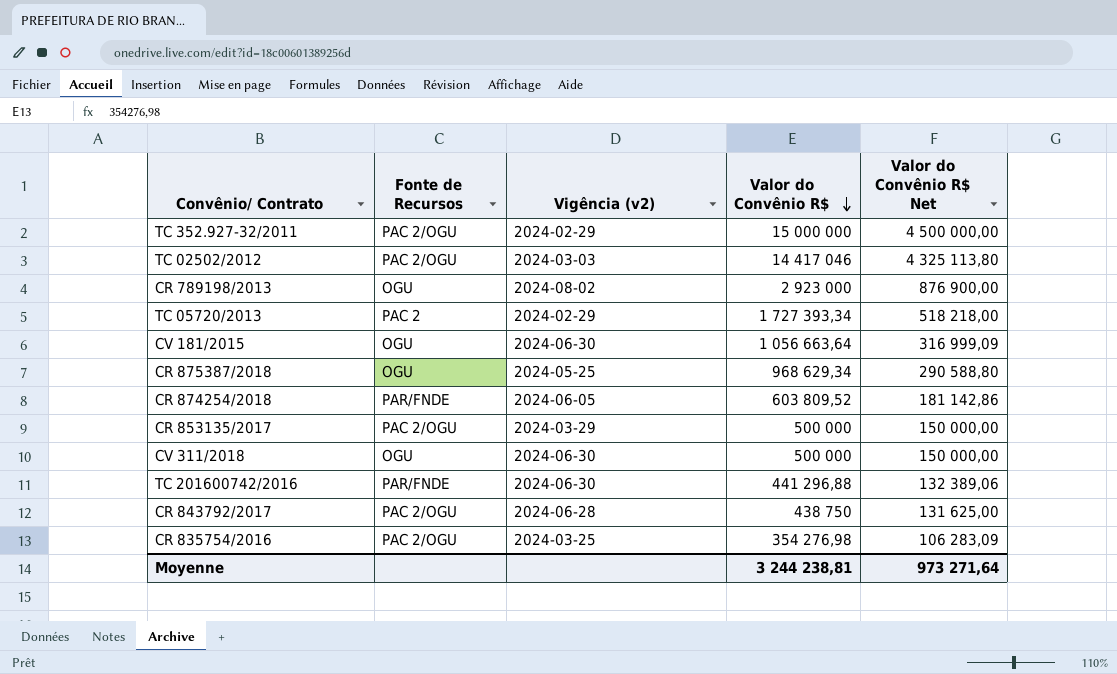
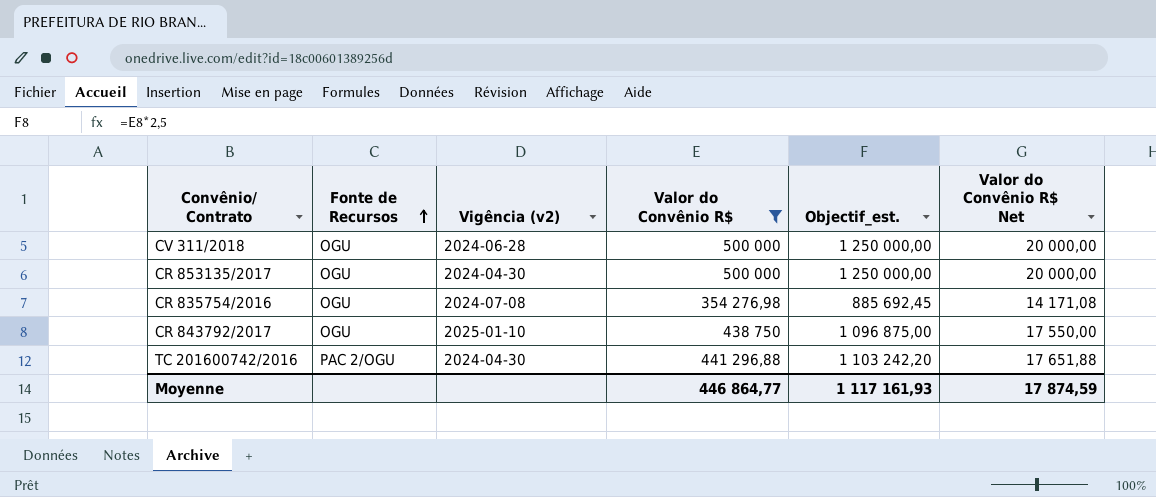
filter: none -> Valor do Convênio R$ <= 500 000
row order: Valor do Convênio R$ descending -> Fonte de Recursos ascending
column Objectif_est. | formula: none -> [Valor do Convênio R$] * 2,5
column Valor do Convênio R$ Net | formula: [Valor do Convênio R$] * 0,3 -> [Valor do Convênio R$] * 0,04
CV 311/2018 | Vigência (v2): 2024-06-30 -> 2024-06-28
CR 853135/2017 | Fonte de Recursos: PAC 2/OGU -> OGU
CR 853135/2017 | Vigência (v2): 2024-03-29 -> 2024-04-30
CR 835754/2016 | Fonte de Recursos: PAC 2/OGU -> OGU
CR 835754/2016 | Vigência (v2): 2024-03-25 -> 2024-07-08
CR 843792/2017 | Fonte de Recursos: PAC 2/OGU -> OGU
CR 843792/2017 | Vigência (v2): 2024-06-28 -> 2025-01-10
TC 201600742/2016 | Fonte de Recursos: PAR/FNDE -> PAC 2/OGU
TC 201600742/2016 | Vigência (v2): 2024-06-30 -> 2024-04-30
Moyenne | Valor do Convênio R$: 3 244 238,81 -> 446 864,77
Moyenne | Valor do Convênio R$ Net: 973 271,64 -> 17 874,59

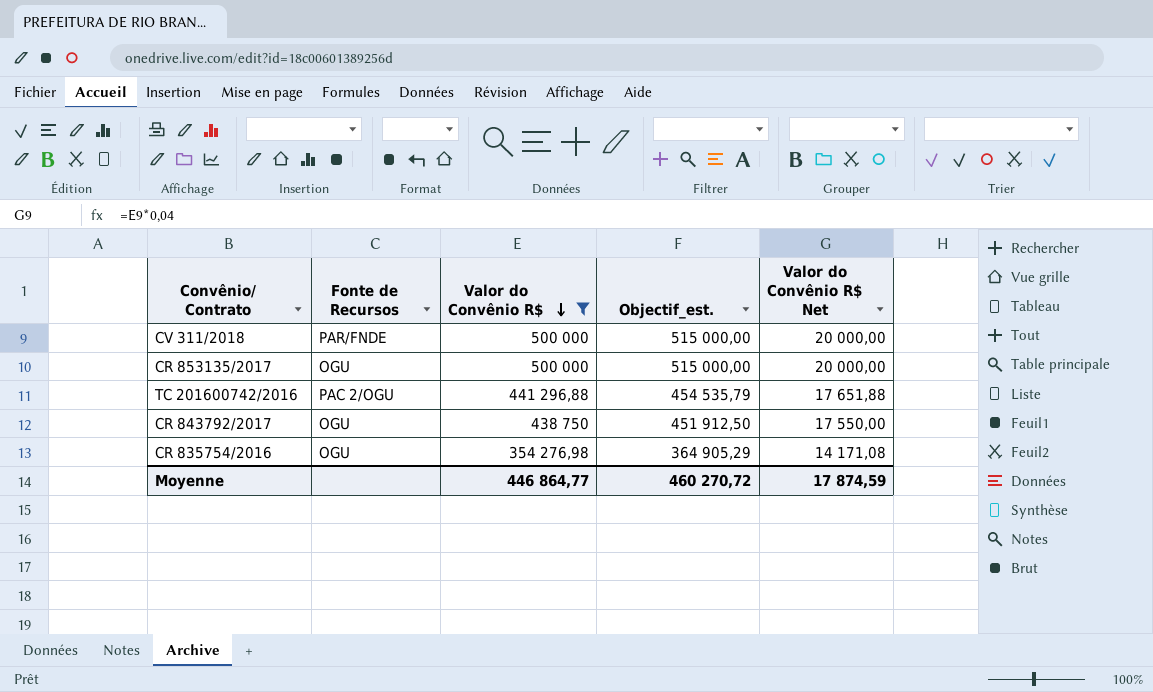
row order: Fonte de Recursos ascending -> Valor do Convênio R$ descending
column Vigência (v2) | position: 3 -> none
column Objectif_est. | formula: [Valor do Convênio R$] * 2,5 -> [Valor do Convênio R$] * 1,03
CV 311/2018 | Fonte de Recursos: OGU -> PAR/FNDE
Moyenne | Objectif_est.: 1 117 161,93 -> 460 270,72

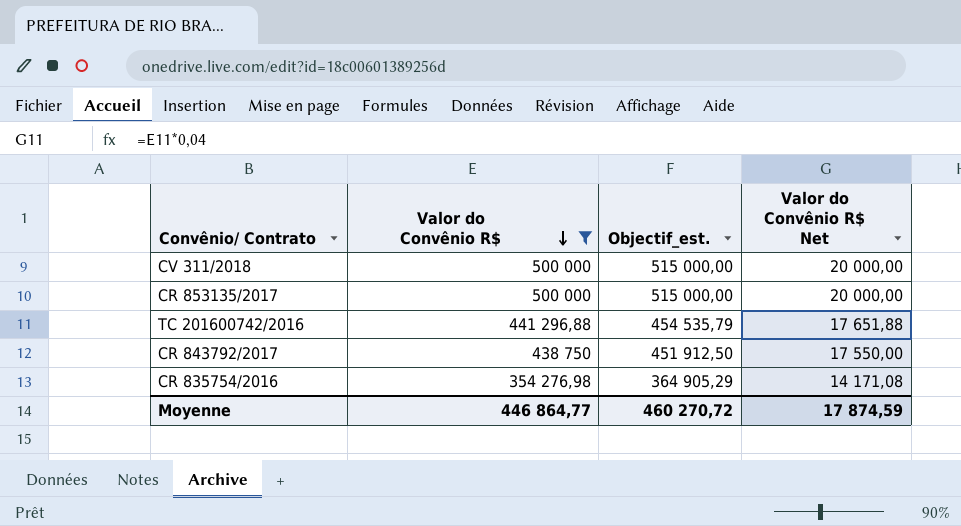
column Fonte de Recursos | position: 2 -> none

